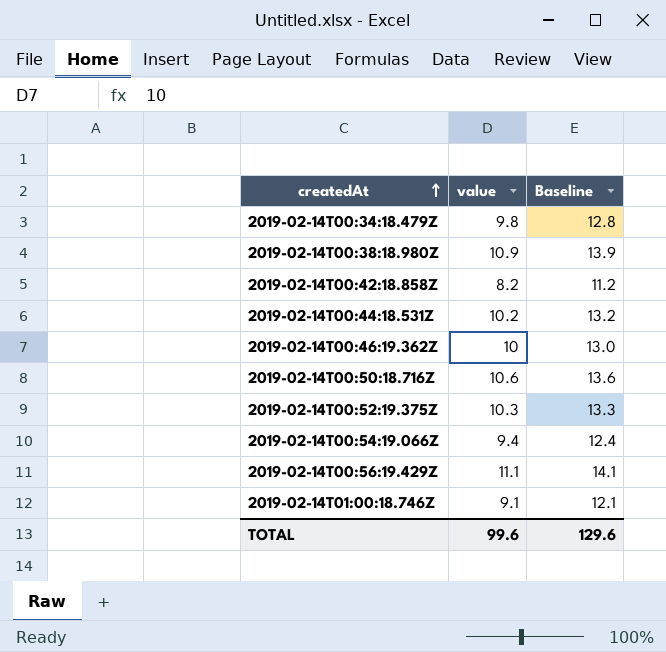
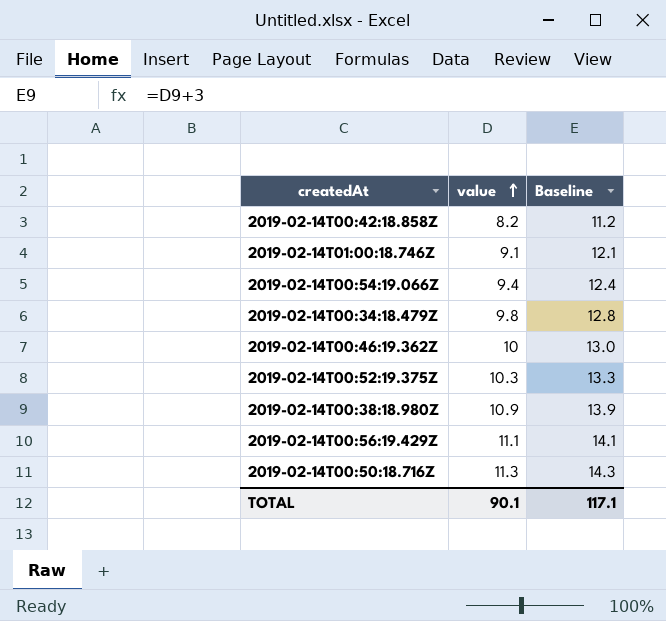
row order: createdAt ascending -> value ascending
row 2019-02-14T00:44:18.531Z: 10.2 | 13.2 -> none
2019-02-14T00:50:18.716Z | value: 10.6 -> 11.3
2019-02-14T00:50:18.716Z | Baseline: 13.6 -> 14.3
TOTAL | value: 99.6 -> 90.1
TOTAL | Baseline: 129.6 -> 117.1

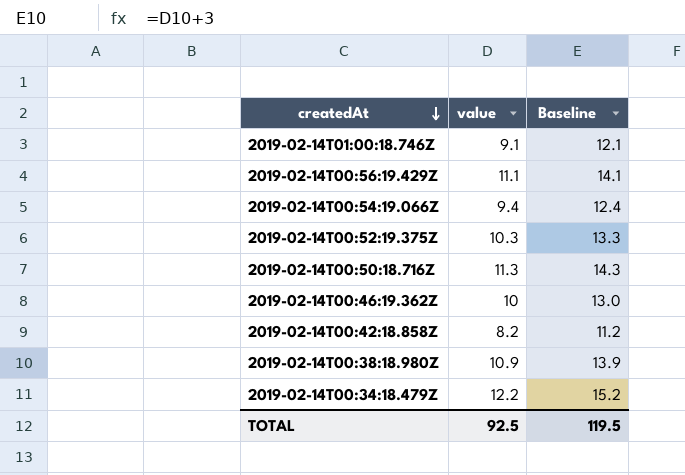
row order: value ascending -> createdAt descending
2019-02-14T00:34:18.479Z | value: 9.8 -> 12.2
2019-02-14T00:34:18.479Z | Baseline: 12.8 -> 15.2
TOTAL | value: 90.1 -> 92.5
TOTAL | Baseline: 117.1 -> 119.5

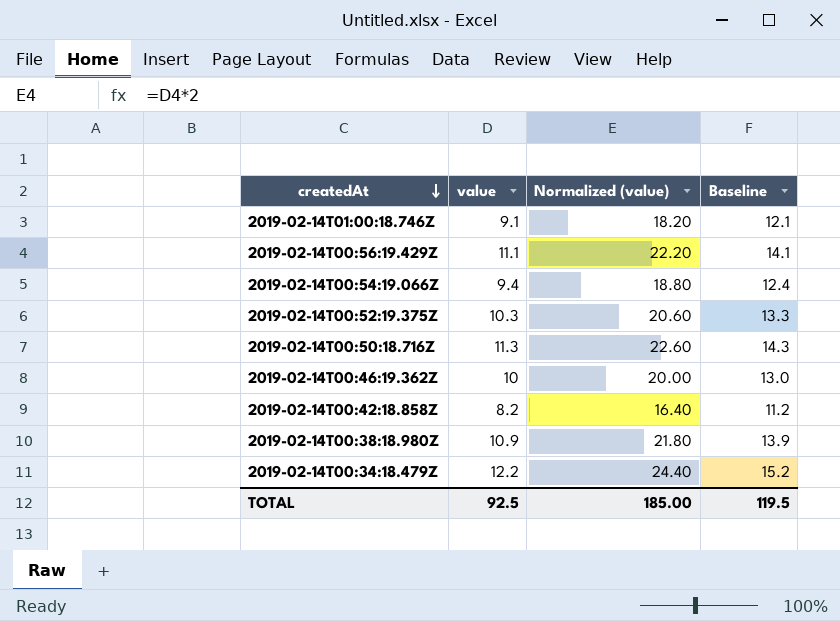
column Normalized (value) | formula: none -> [value] * 2

